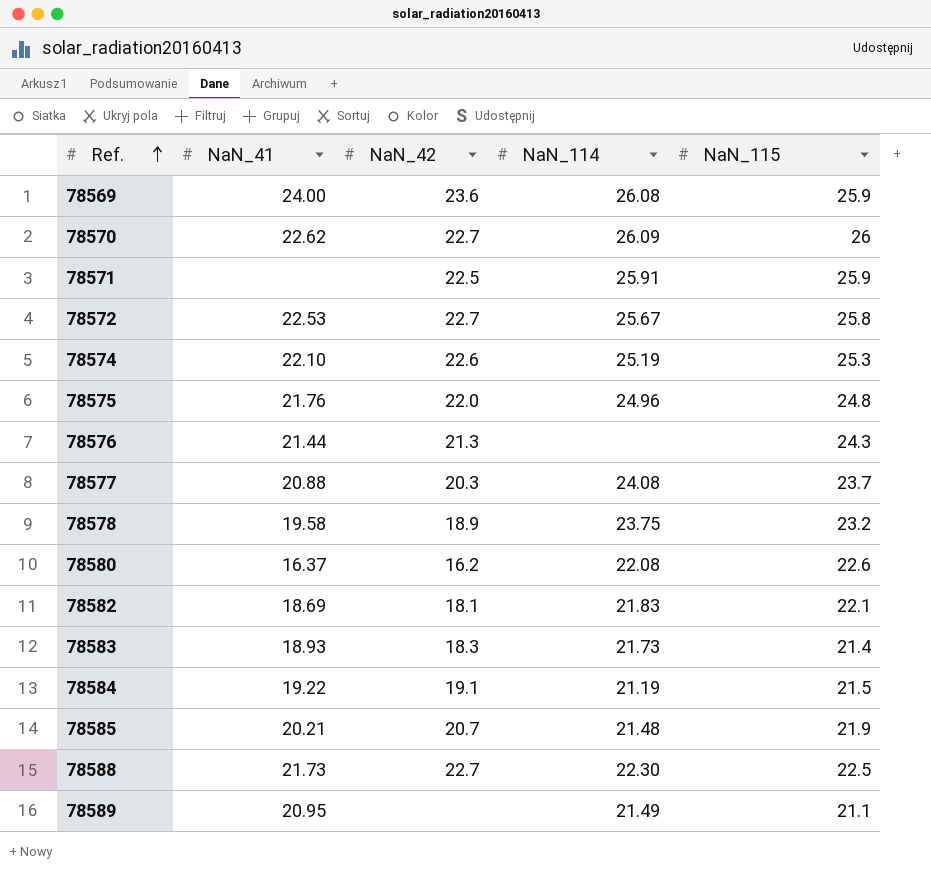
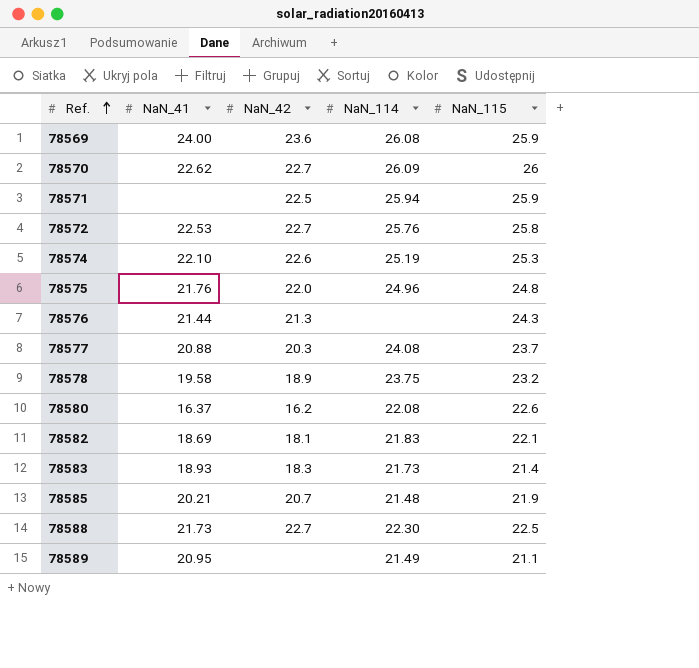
row 78584: 19.22 | 19.1 | 21.19 | 21.5 -> none
78571 | NaN_114: 25.91 -> 25.94
78572 | NaN_114: 25.67 -> 25.76

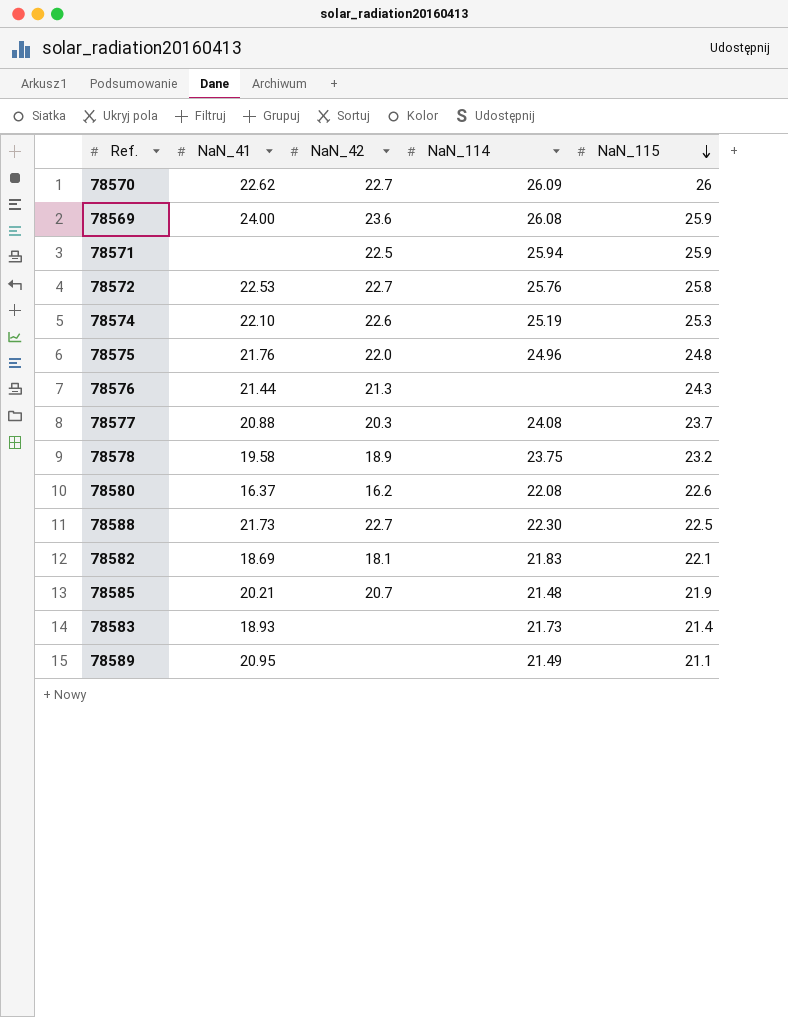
row order: Ref. ascending -> NaN_115 descending
78583 | NaN_42: 18.3 -> none

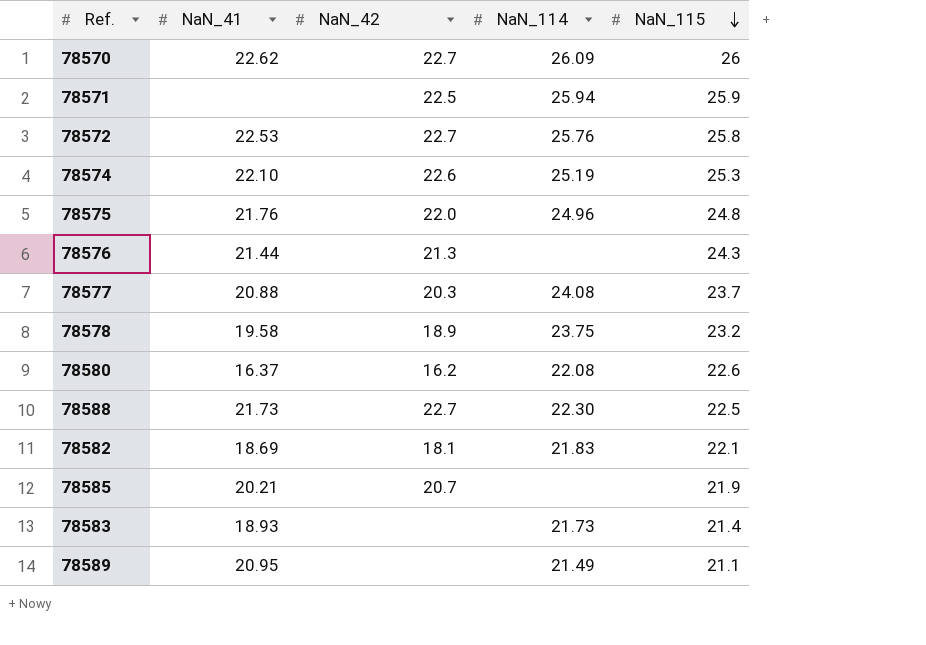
row 78569: 24.00 | 23.6 | 26.08 | 25.9 -> none
78585 | NaN_114: 21.48 -> none

